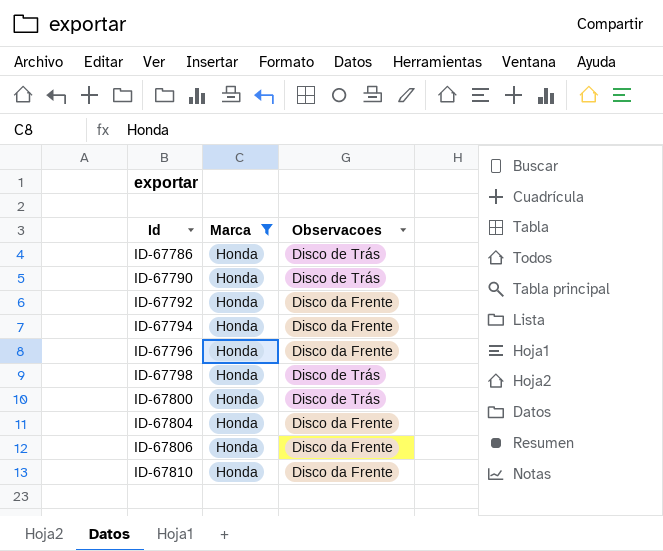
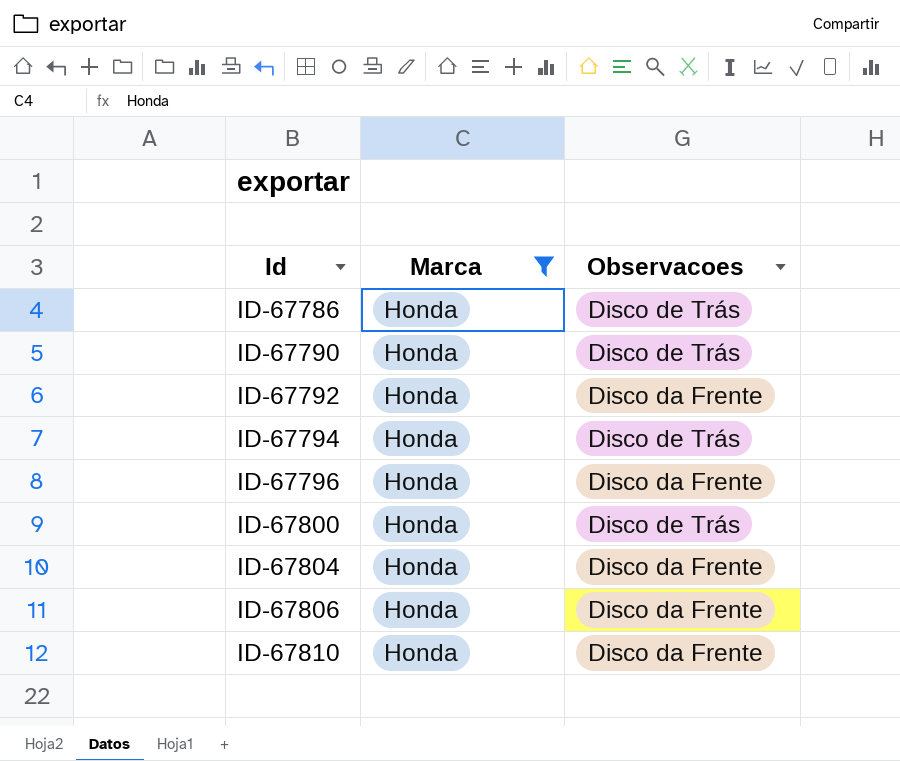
row ID-67798: Honda | Disco de Trás -> none
ID-67794 | Observacoes: Disco da Frente -> Disco de Trás

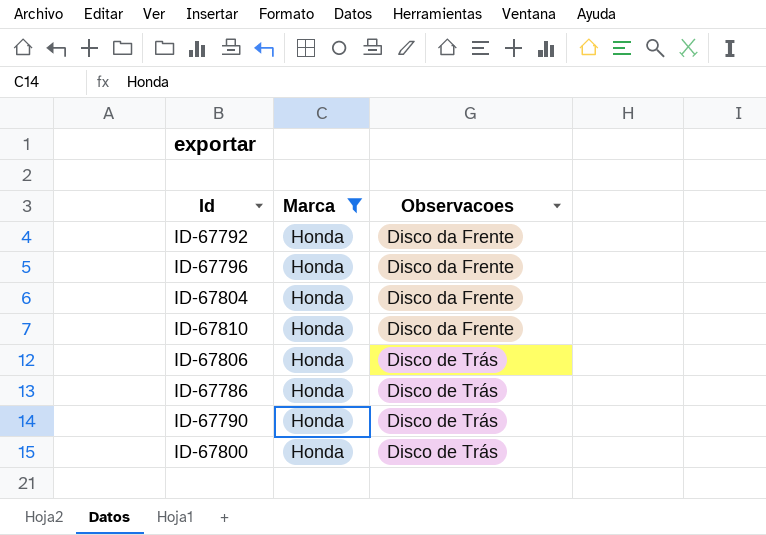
row order: Id ascending -> Observacoes ascending
row ID-67794: Honda | Disco de Trás -> none
ID-67806 | Observacoes: Disco da Frente -> Disco de Trás

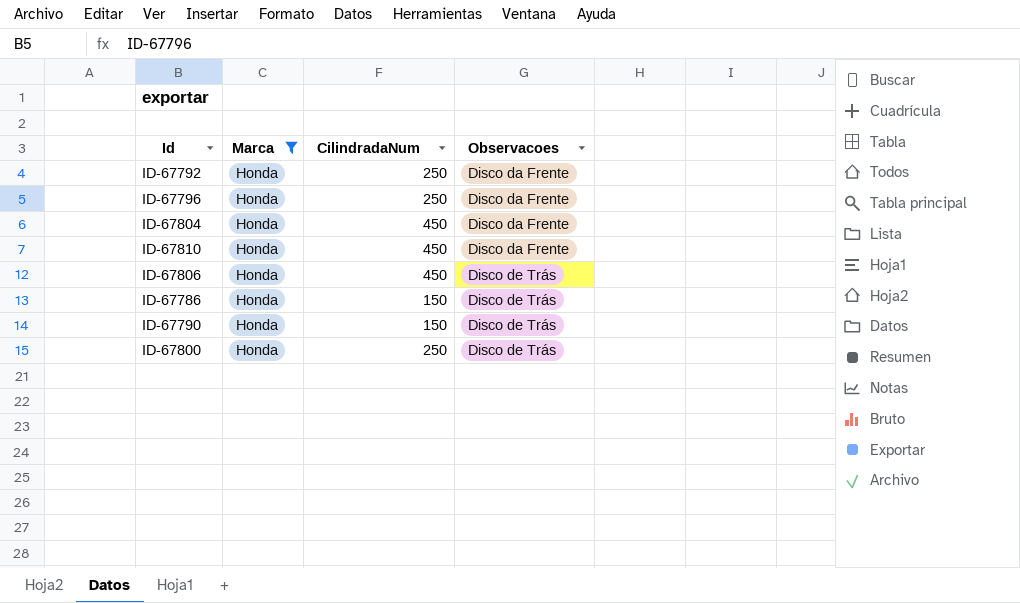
column CilindradaNum | position: none -> 3

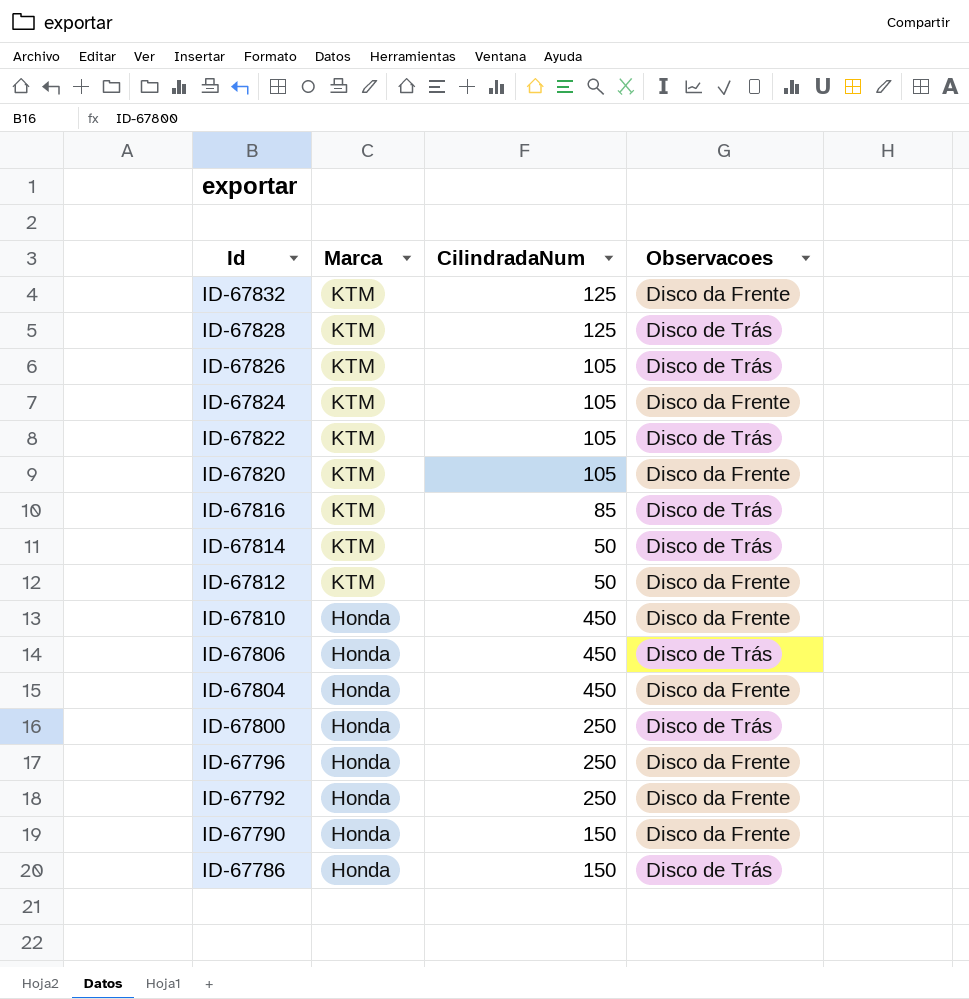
filter: Marca = Honda -> none
row order: Observacoes ascending -> Id descending
ID-67790 | Observacoes: Disco de Trás -> Disco da Frente

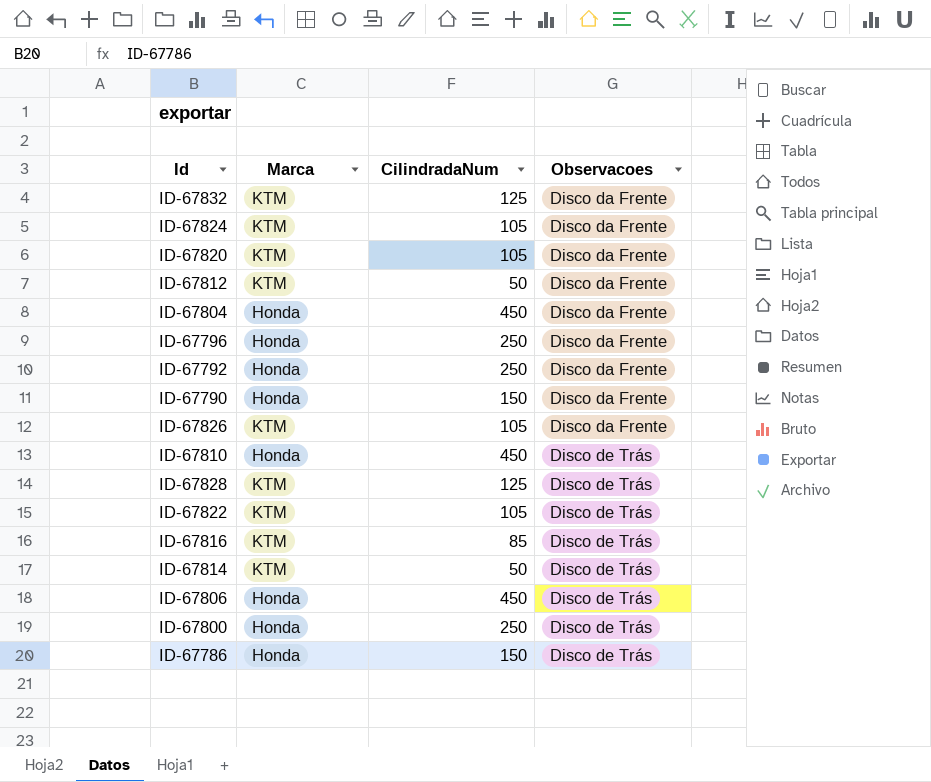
row order: Id descending -> Observacoes ascending
ID-67826 | Observacoes: Disco de Trás -> Disco da Frente
ID-67810 | Observacoes: Disco da Frente -> Disco de Trás

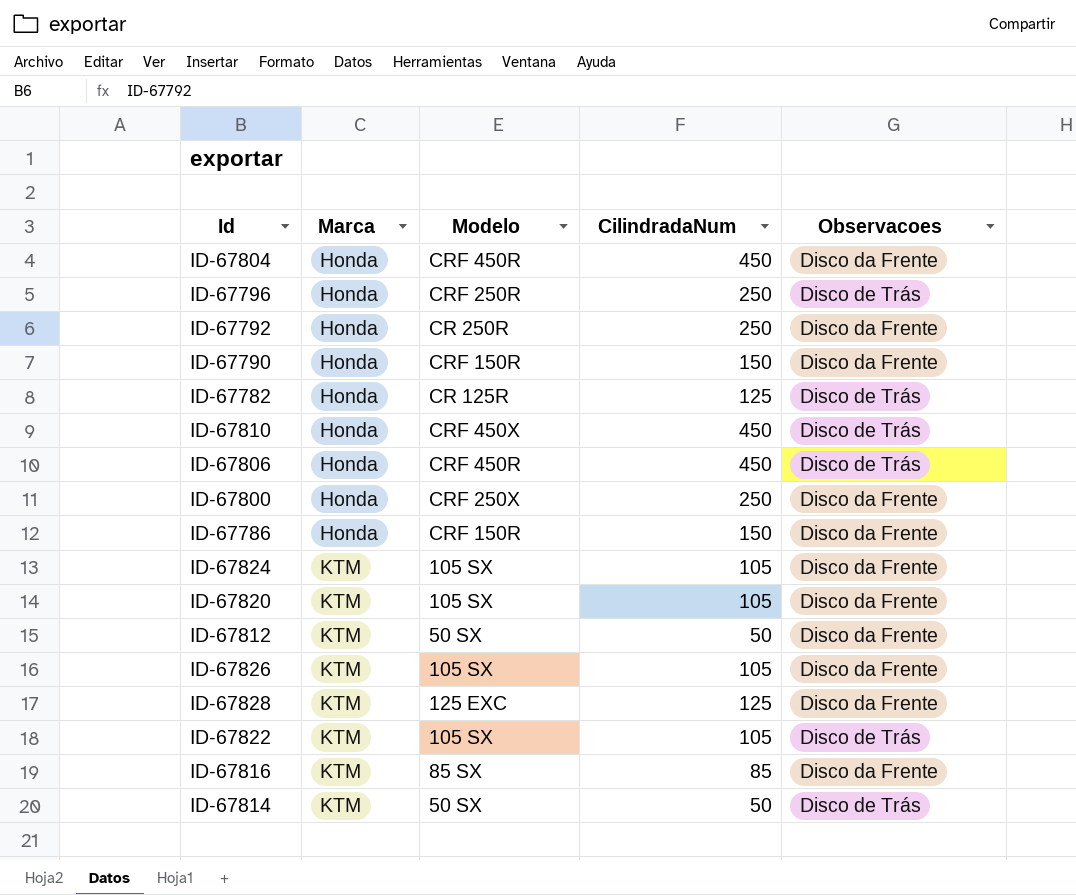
row order: Observacoes ascending -> Marca ascending
column Modelo | position: none -> 3
row ID-67832: KTM | 125 | Disco da Frente -> none
ID-67796 | Observacoes: Disco da Frente -> Disco de Trás
row ID-67782: none -> Honda | CR 125R | 125 | Disco de Trás
ID-67800 | Observacoes: Disco de Trás -> Disco da Frente
ID-67786 | Observacoes: Disco de Trás -> Disco da Frente
ID-67828 | Observacoes: Disco de Trás -> Disco da Frente
ID-67816 | Observacoes: Disco de Trás -> Disco da Frente

